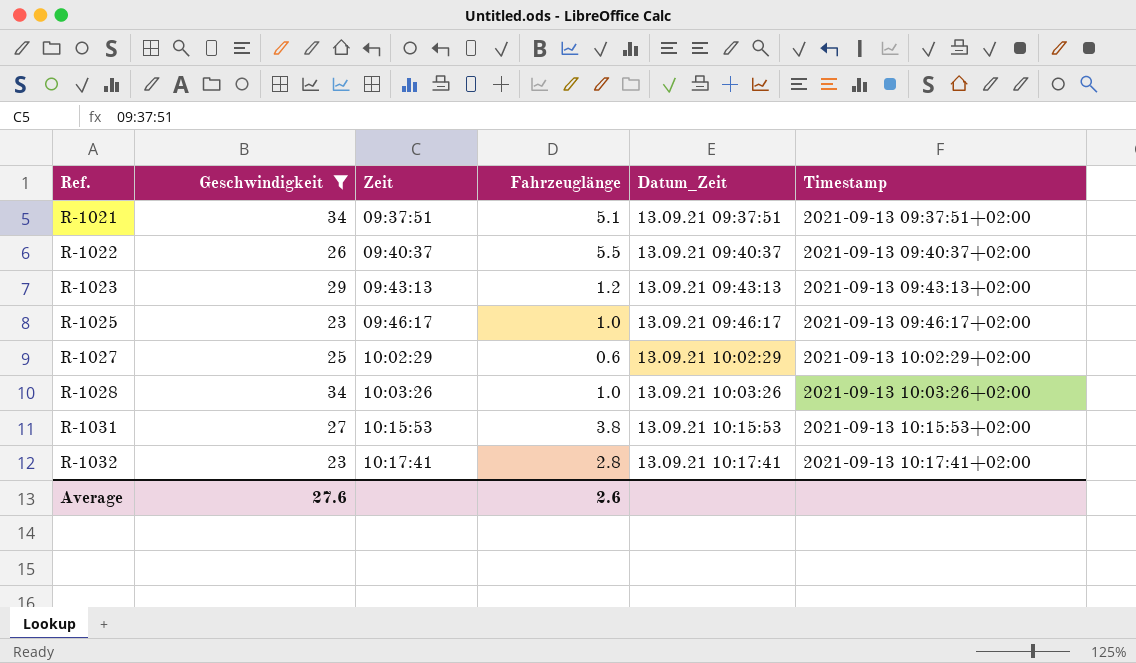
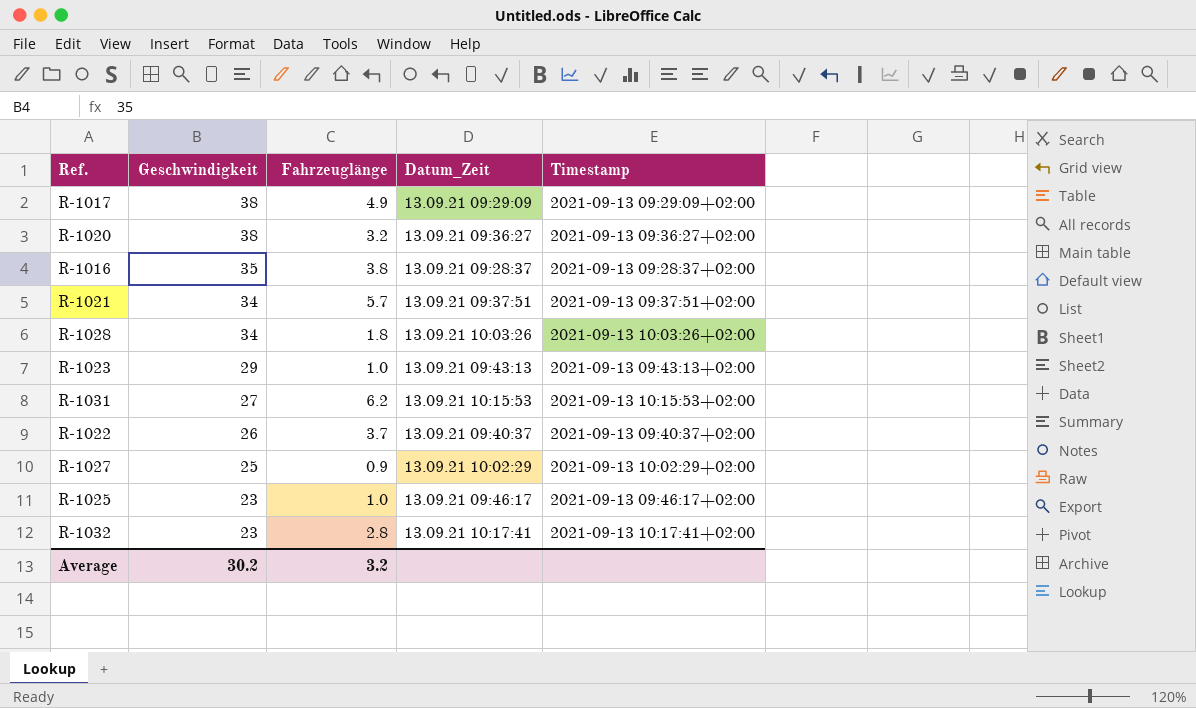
filter: Geschwindigkeit <= 34 -> none
row order: Ref. ascending -> Geschwindigkeit descending
column Zeit | position: 3 -> none
R-1021 | Fahrzeuglänge: 5.1 -> 5.7
R-1028 | Fahrzeuglänge: 1.0 -> 1.8
R-1023 | Fahrzeuglänge: 1.2 -> 1.0
R-1031 | Fahrzeuglänge: 3.8 -> 6.2
R-1022 | Fahrzeuglänge: 5.5 -> 3.7
R-1027 | Fahrzeuglänge: 0.6 -> 0.9
Average | Geschwindigkeit: 27.6 -> 30.2
Average | Fahrzeuglänge: 2.6 -> 3.2

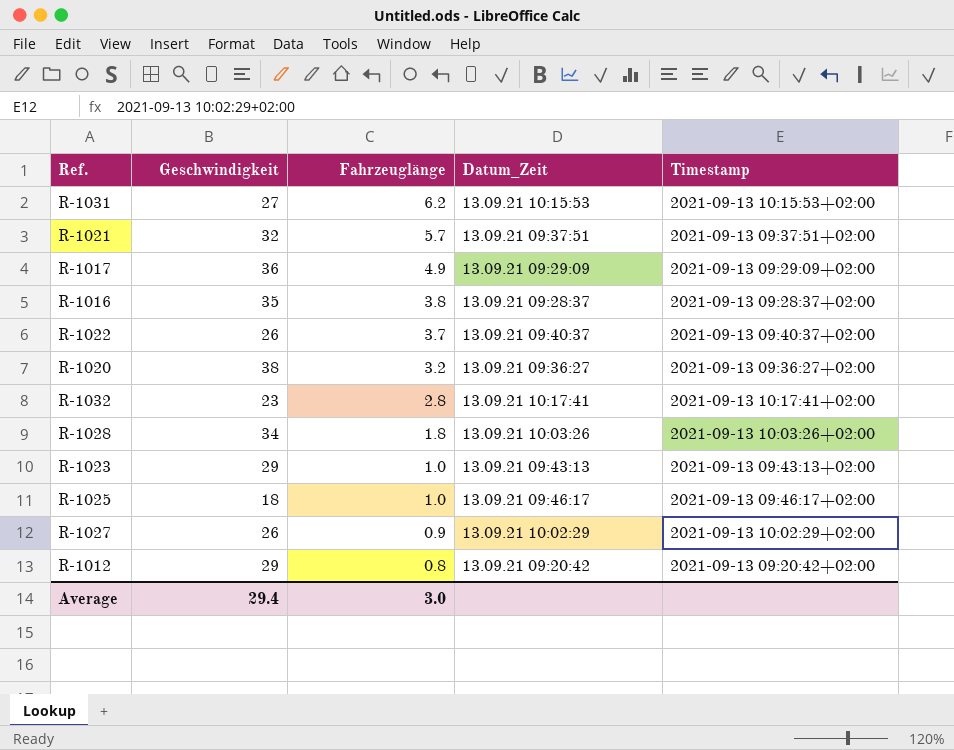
row order: Geschwindigkeit descending -> Fahrzeuglänge descending
R-1021 | Geschwindigkeit: 34 -> 32
R-1017 | Geschwindigkeit: 38 -> 36
R-1025 | Geschwindigkeit: 23 -> 18
R-1027 | Geschwindigkeit: 25 -> 26
row R-1012: none -> 29 | 0.8 | 13.09.21 09:20:42 | 2021-09-13 09:20:42+02:00
Average | Geschwindigkeit: 30.2 -> 29.4
Average | Fahrzeuglänge: 3.2 -> 3.0

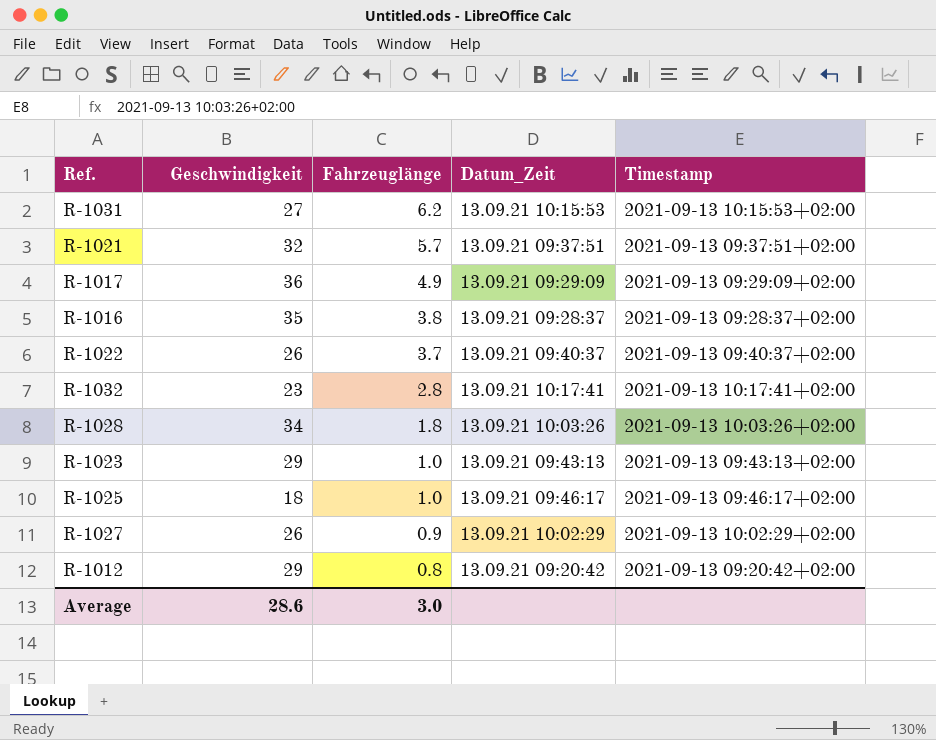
row R-1020: 38 | 3.2 | 13.09.21 09:36:27 | 2021-09-13 09:36:27+02:00 -> none
Average | Geschwindigkeit: 29.4 -> 28.6

